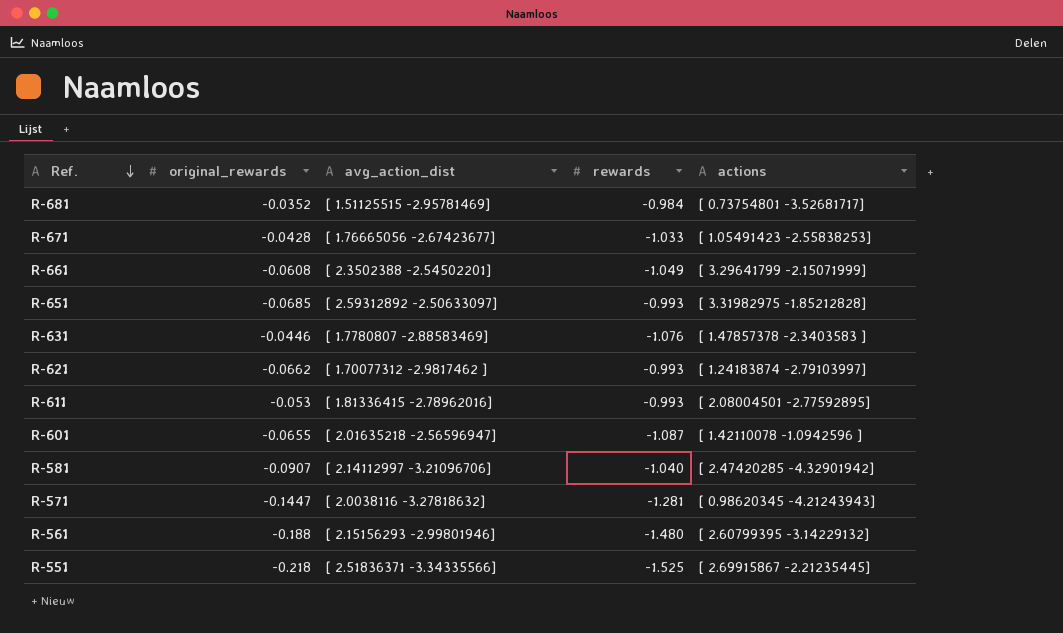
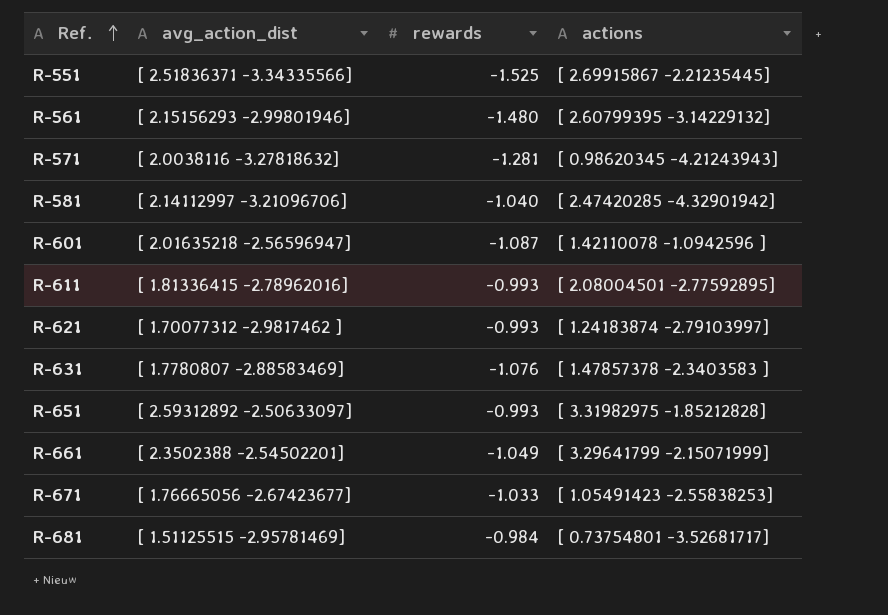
row order: Ref. descending -> Ref. ascending
column original_rewards | position: 2 -> none

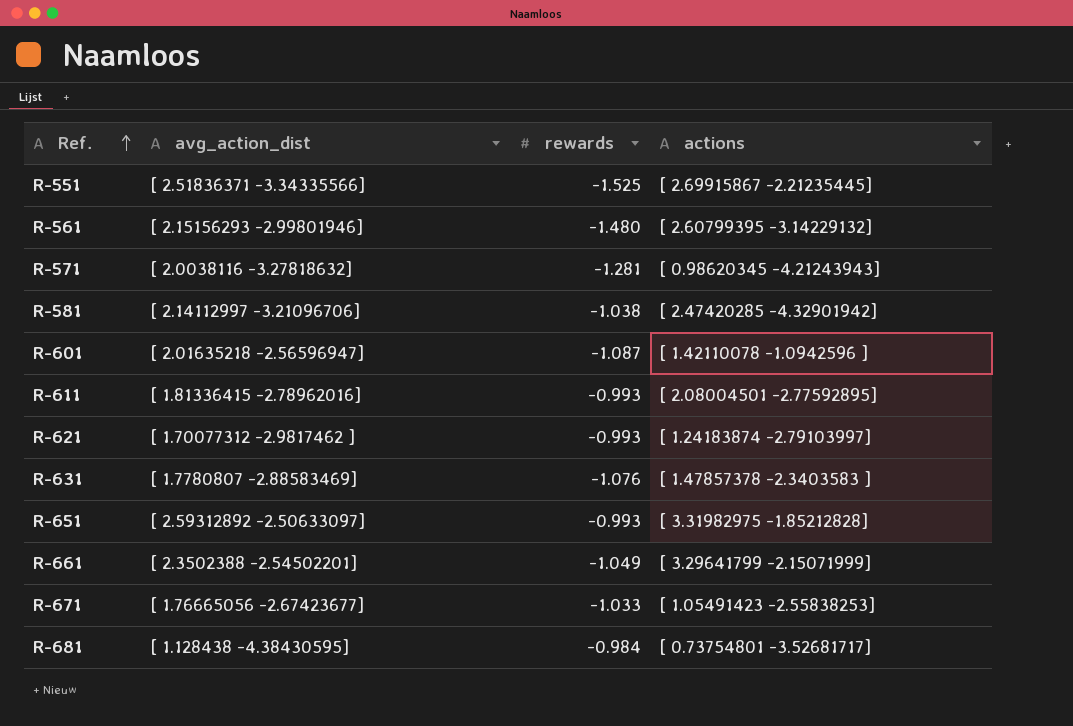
R-581 | rewards: -1.040 -> -1.038
R-681 | avg_action_dist: [ 1.51125515 -2.95781469] -> [ 1.128438 -4.38430595]

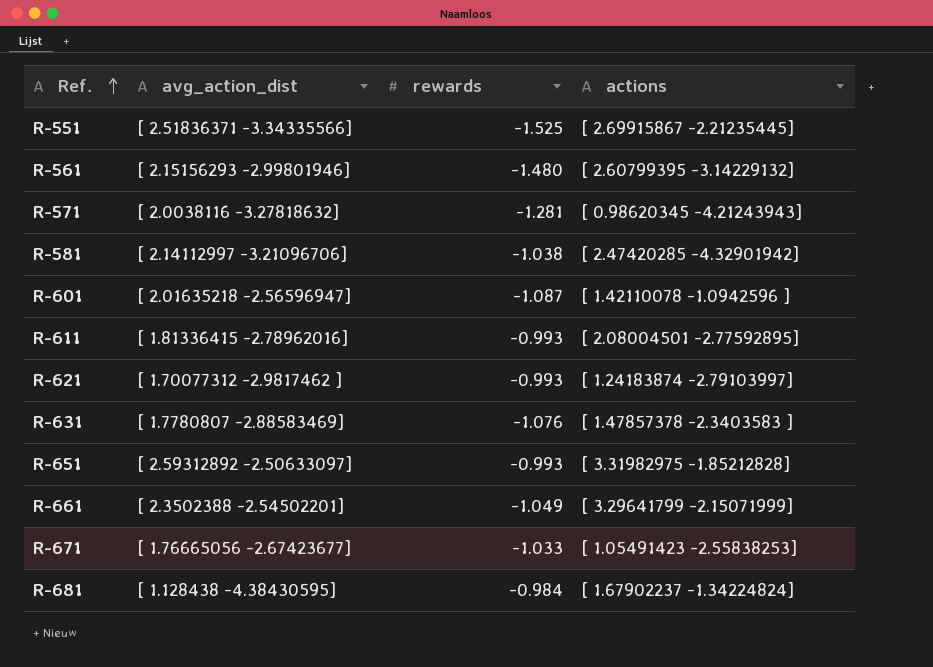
R-681 | actions: [ 0.73754801 -3.52681717] -> [ 1.67902237 -1.34224824]

